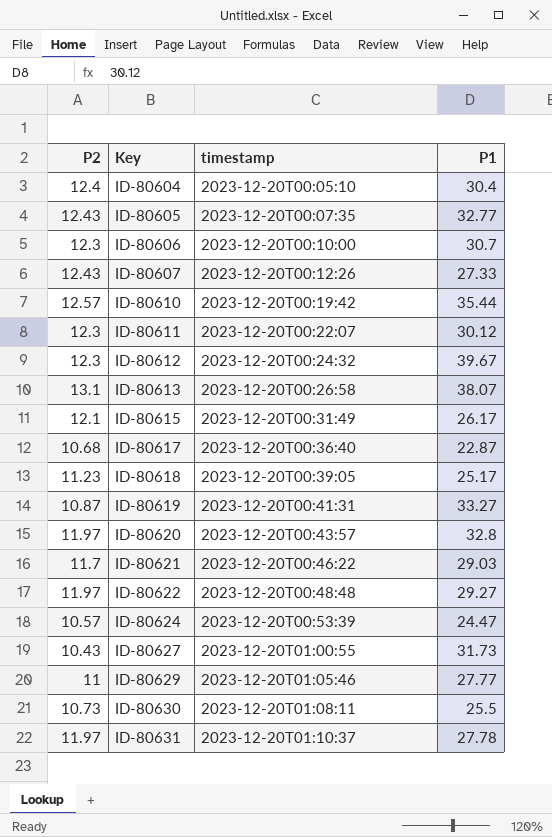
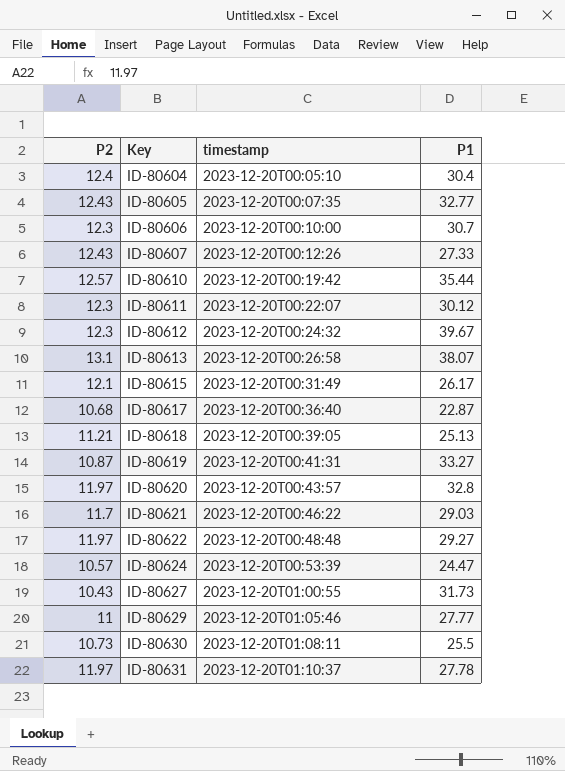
ID-80618 | P2: 11.23 -> 11.21
ID-80618 | P1: 25.17 -> 25.13

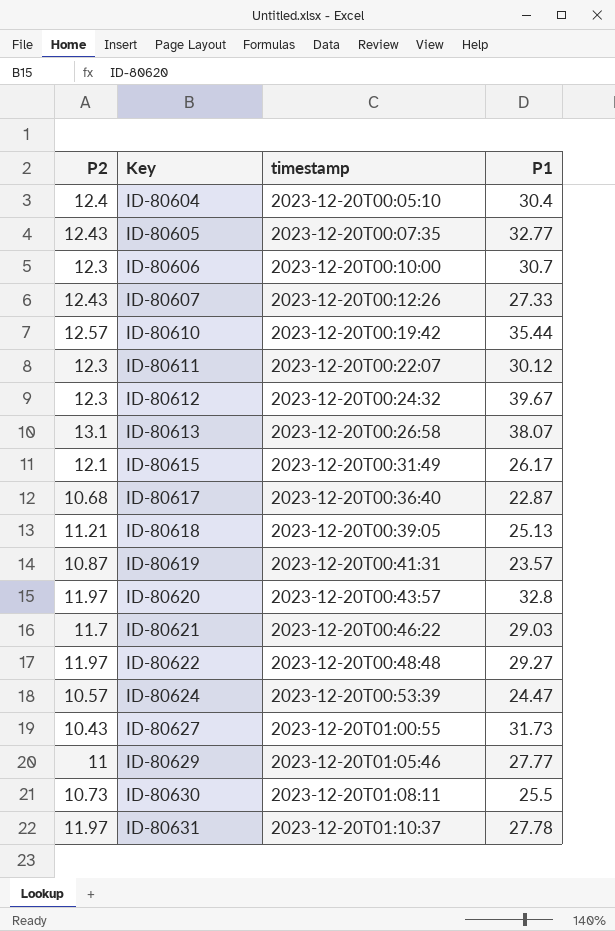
ID-80619 | P1: 33.27 -> 23.57

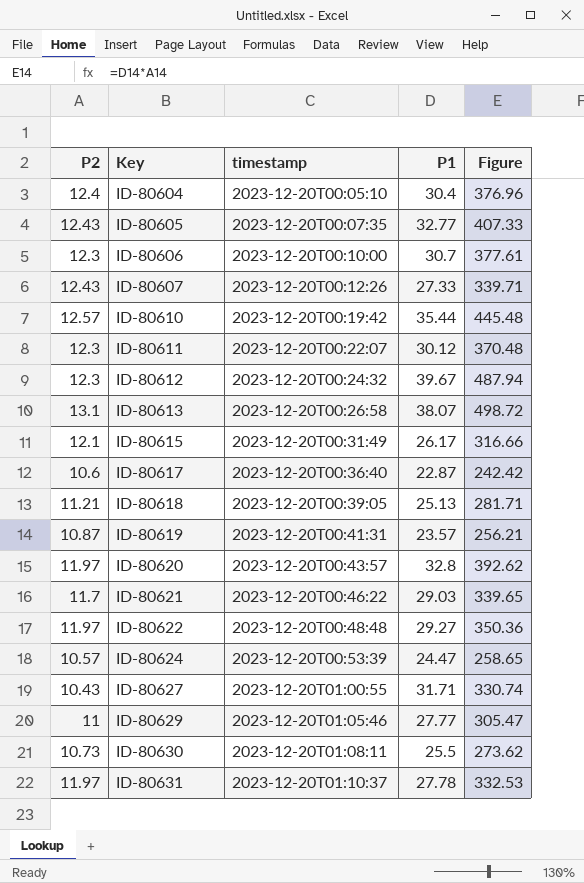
column Figure | formula: none -> [P2] * [P1]
ID-80617 | P2: 10.68 -> 10.6
ID-80627 | P1: 31.73 -> 31.71

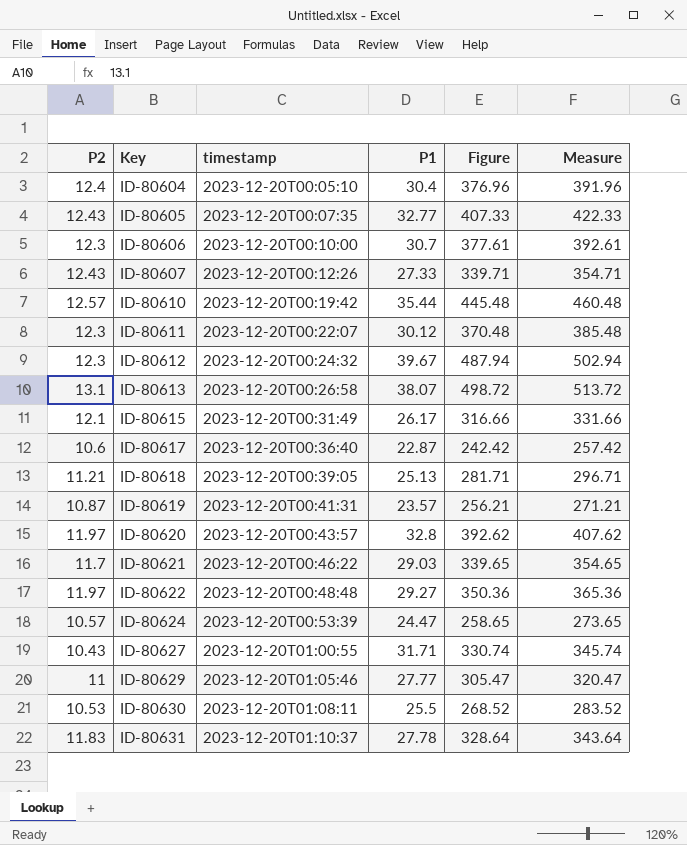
column Measure | formula: none -> [Figure] + 15
ID-80630 | P2: 10.73 -> 10.53
ID-80630 | Figure: 273.62 -> 268.52
ID-80631 | P2: 11.97 -> 11.83
ID-80631 | Figure: 332.53 -> 328.64

